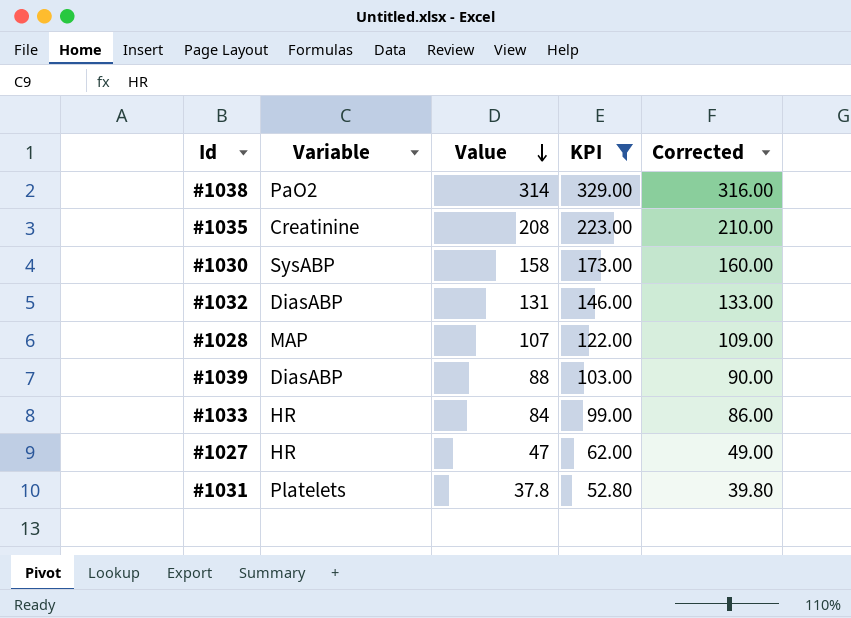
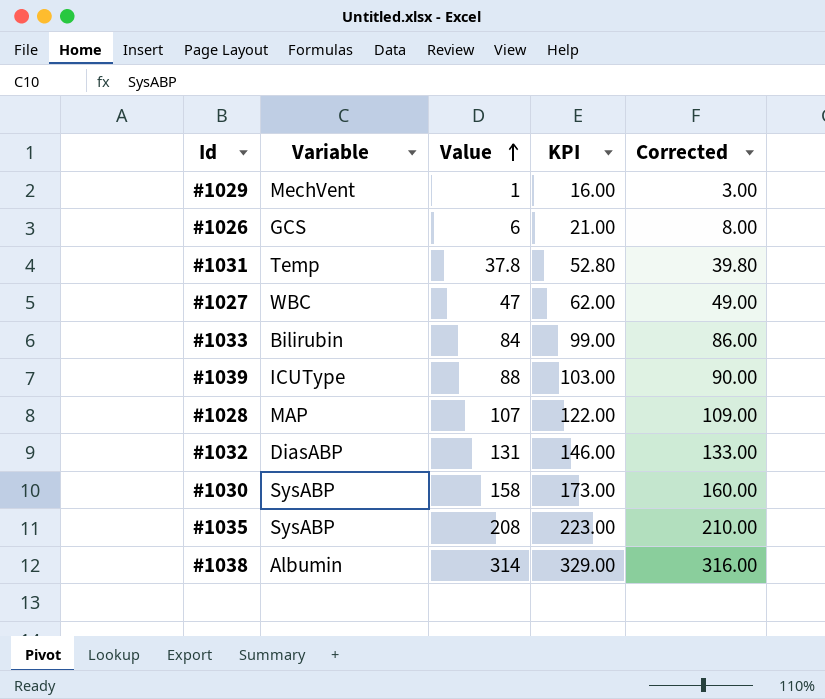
filter: KPI >= 52.80 -> none
row order: Value descending -> Value ascending
#1031 | Variable: Platelets -> Temp
#1027 | Variable: HR -> WBC
#1033 | Variable: HR -> Bilirubin
#1039 | Variable: DiasABP -> ICUType
#1035 | Variable: Creatinine -> SysABP
#1038 | Variable: PaO2 -> Albumin

